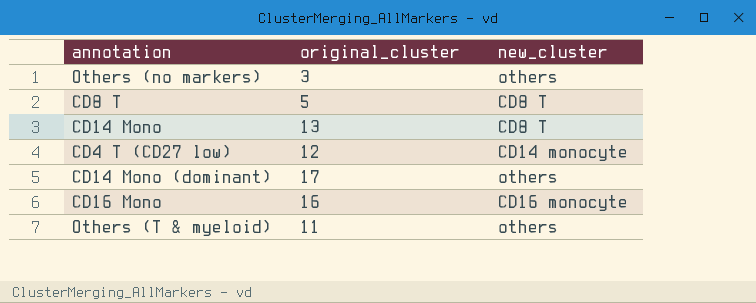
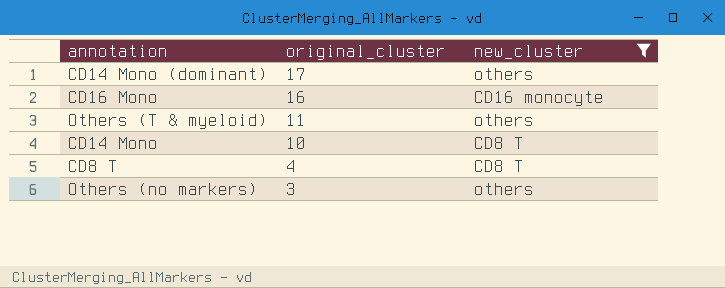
filter: none -> new_cluster != CD14 monocyte
row order: none -> original_cluster descending
CD14 Mono | original_cluster: 13 -> 10
CD8 T | original_cluster: 5 -> 4

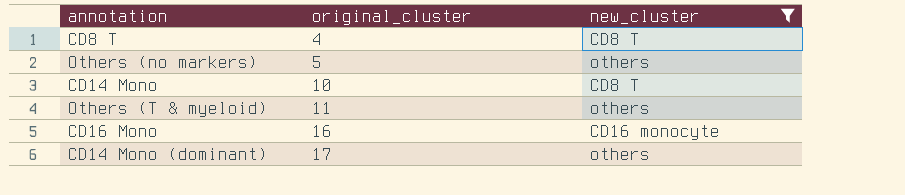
row order: original_cluster descending -> original_cluster ascending
Others (no markers) | original_cluster: 3 -> 5

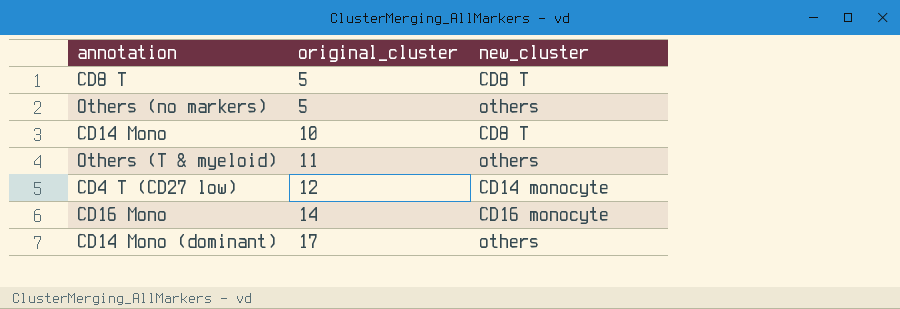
filter: new_cluster != CD14 monocyte -> none
CD8 T | original_cluster: 4 -> 5
CD16 Mono | original_cluster: 16 -> 14

